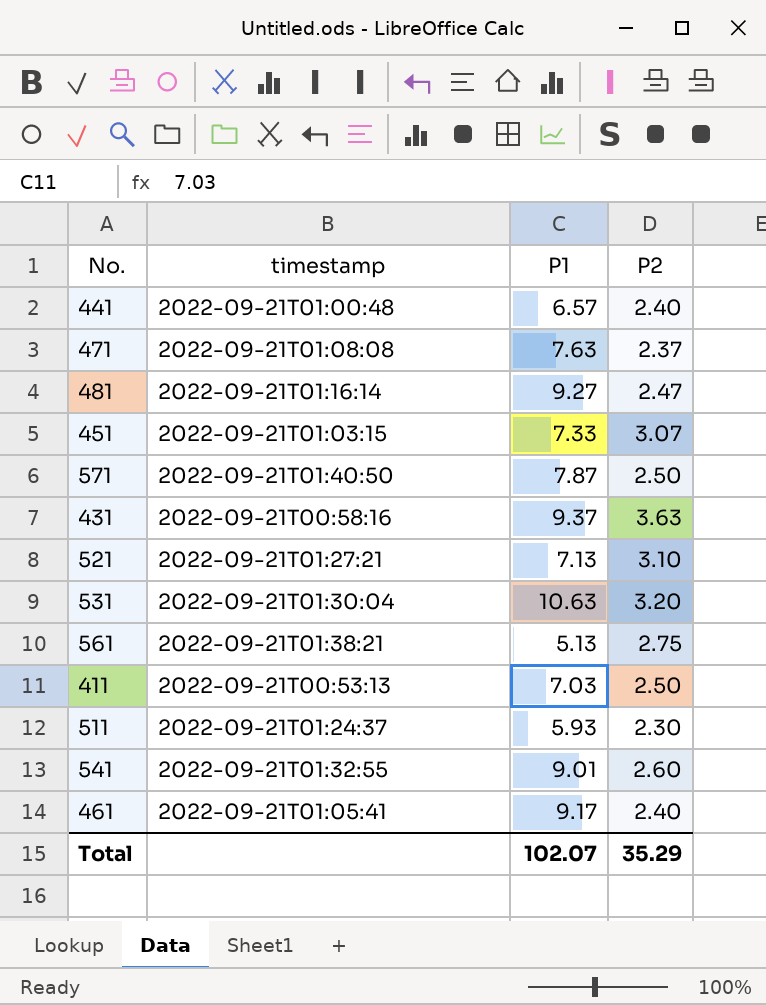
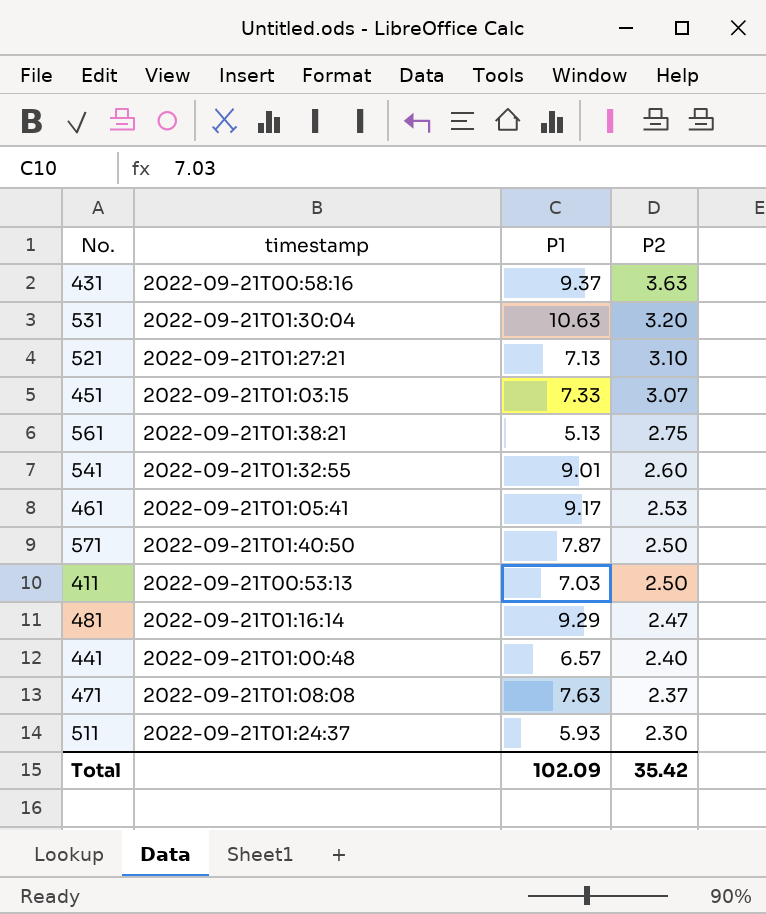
row order: none -> P2 descending
461 | P2: 2.40 -> 2.53
481 | P1: 9.27 -> 9.29
Total | P1: 102.07 -> 102.09
Total | P2: 35.29 -> 35.42

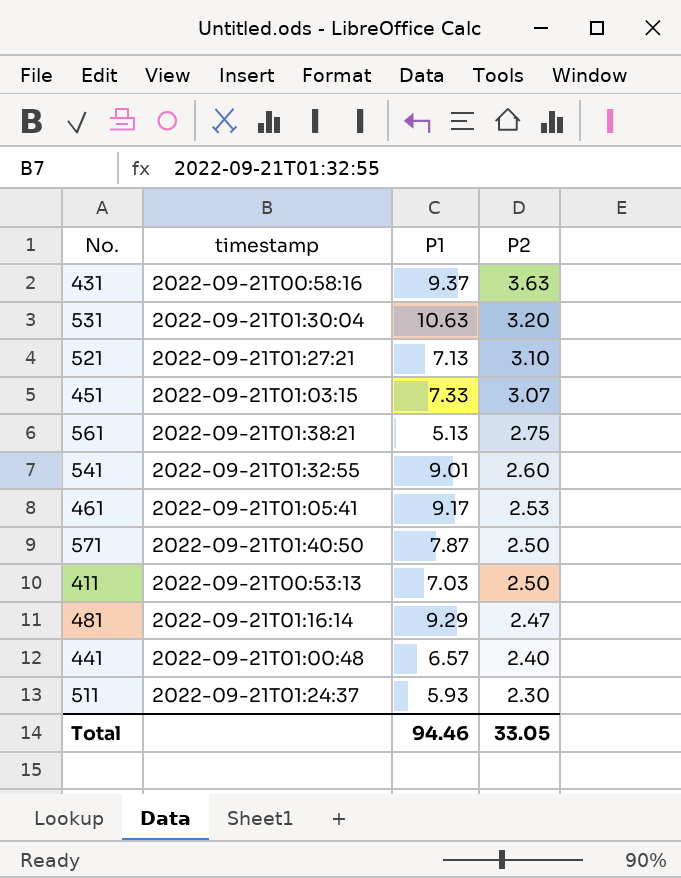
row 471: 2022-09-21T01:08:08 | 7.63 | 2.37 -> none
Total | P1: 102.09 -> 94.46
Total | P2: 35.42 -> 33.05

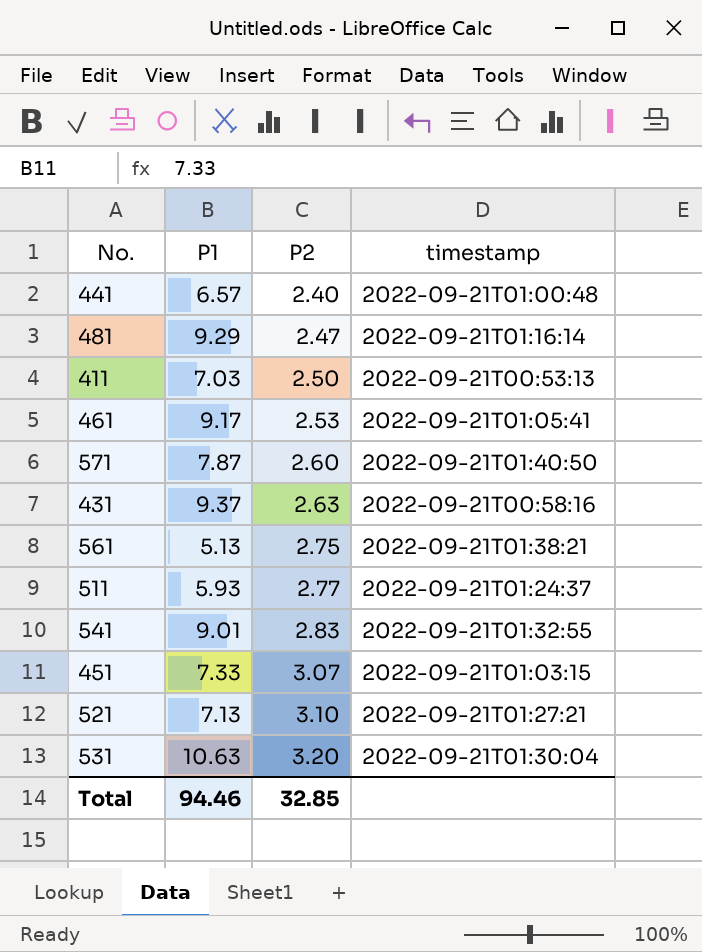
row order: P2 descending -> P2 ascending
column timestamp | position: 2 -> 4
571 | P2: 2.50 -> 2.60
431 | P2: 3.63 -> 2.63
511 | P2: 2.30 -> 2.77
541 | P2: 2.60 -> 2.83
Total | P2: 33.05 -> 32.85

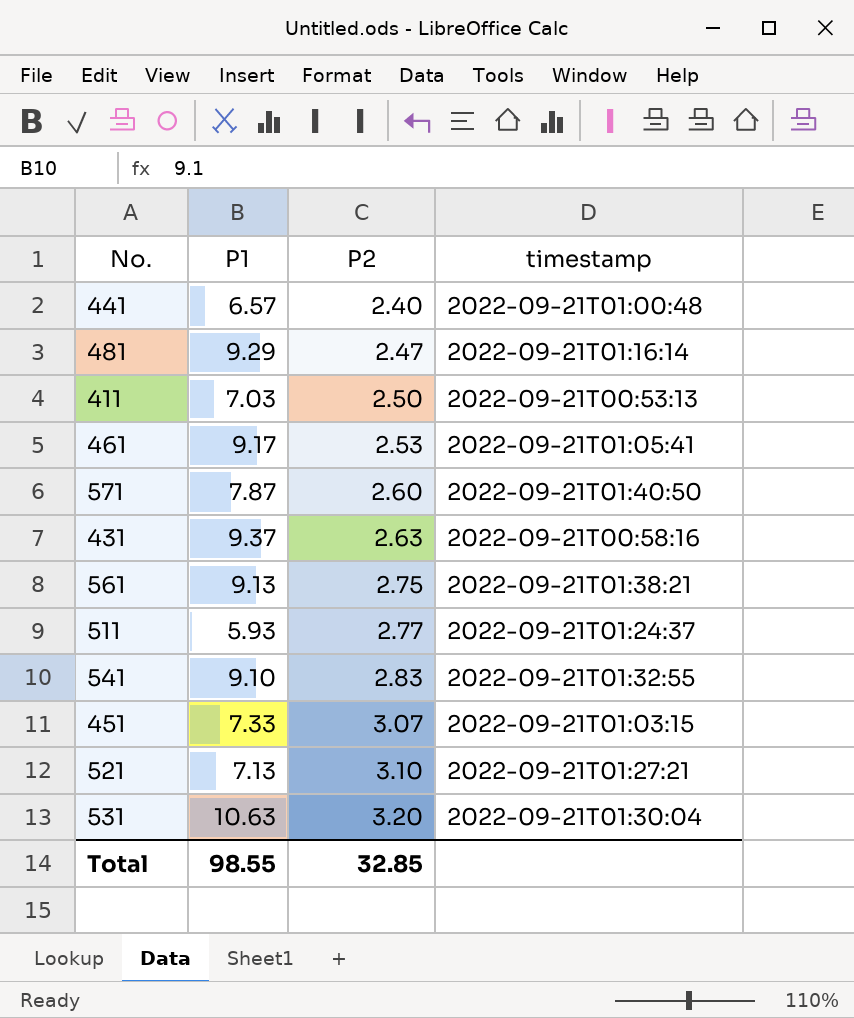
561 | P1: 5.13 -> 9.13
541 | P1: 9.01 -> 9.10
Total | P1: 94.46 -> 98.55

